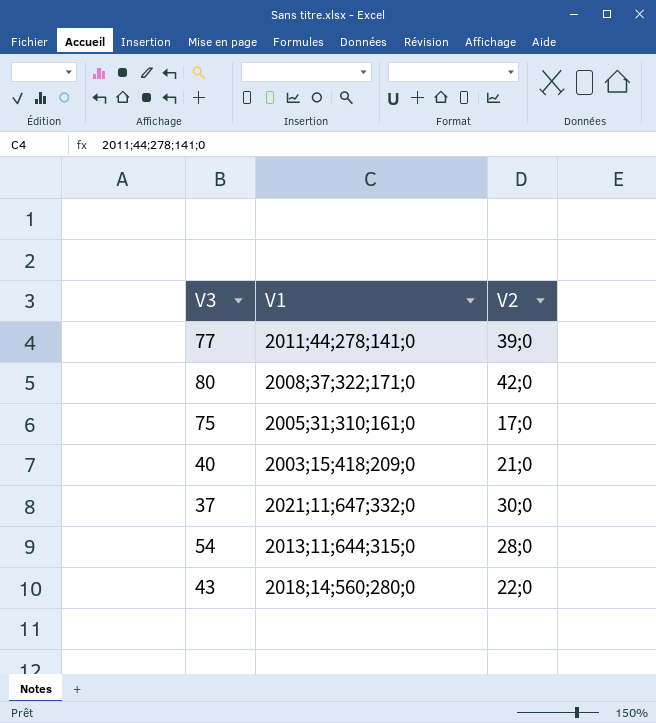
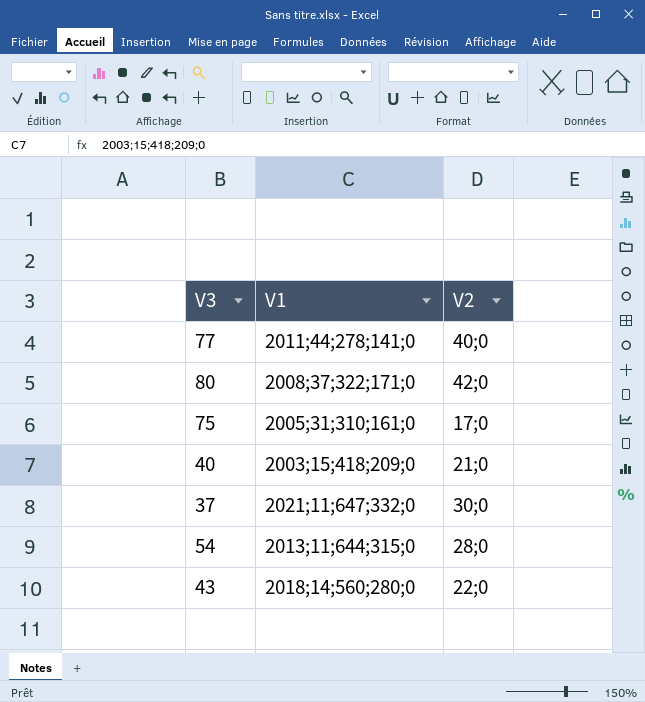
77 | V2: 39;0 -> 40;0

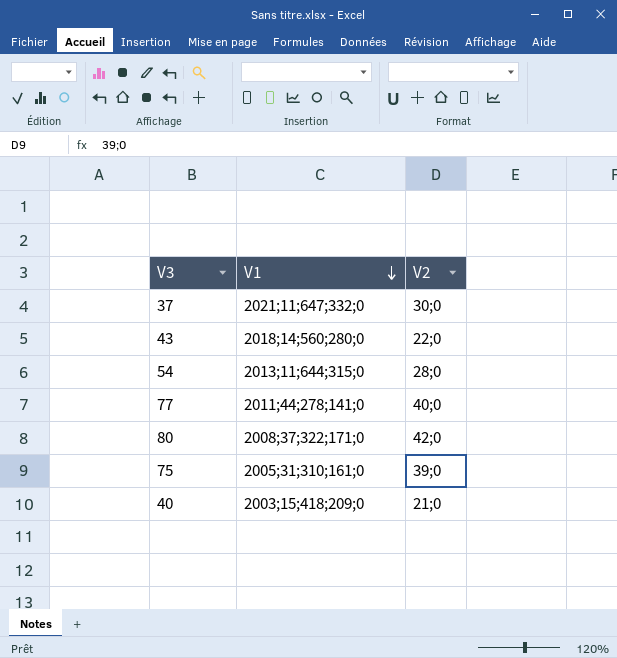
row order: none -> V1 descending
75 | V2: 17;0 -> 39;0

